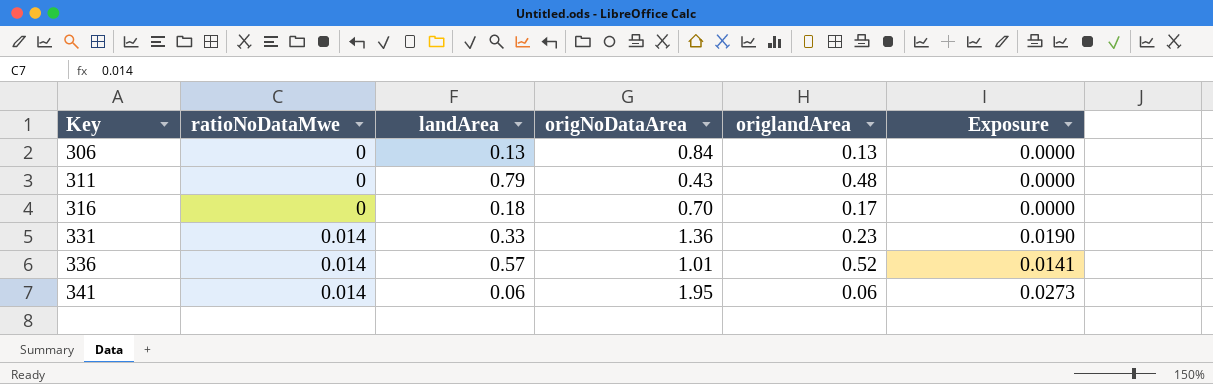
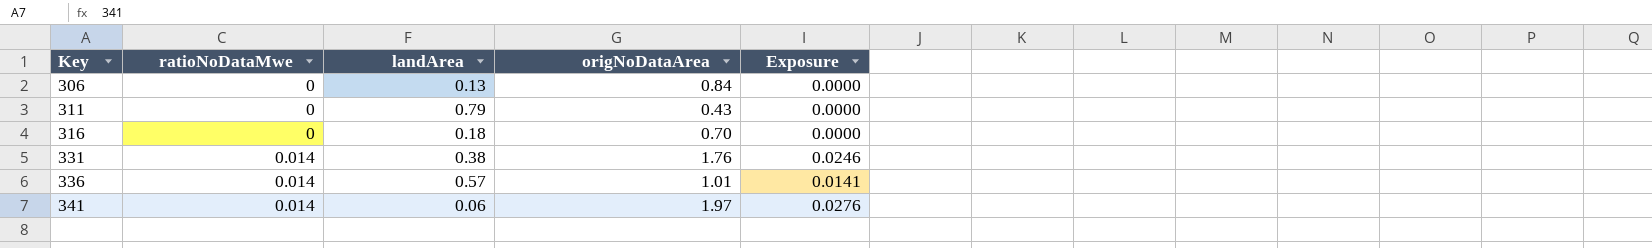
column origlandArea | position: 5 -> none
331 | landArea: 0.33 -> 0.38
331 | origNoDataArea: 1.36 -> 1.76
331 | Exposure: 0.0190 -> 0.0246
341 | origNoDataArea: 1.95 -> 1.97
341 | Exposure: 0.0273 -> 0.0276

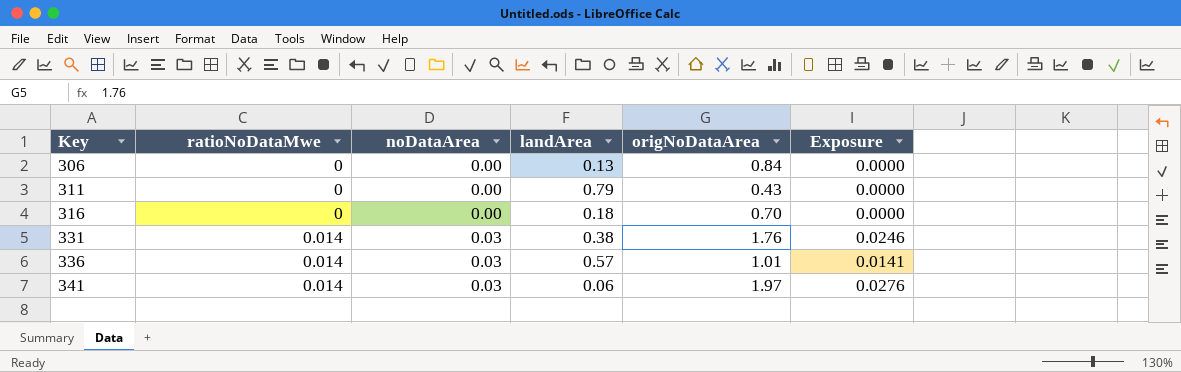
column noDataArea | position: none -> 3

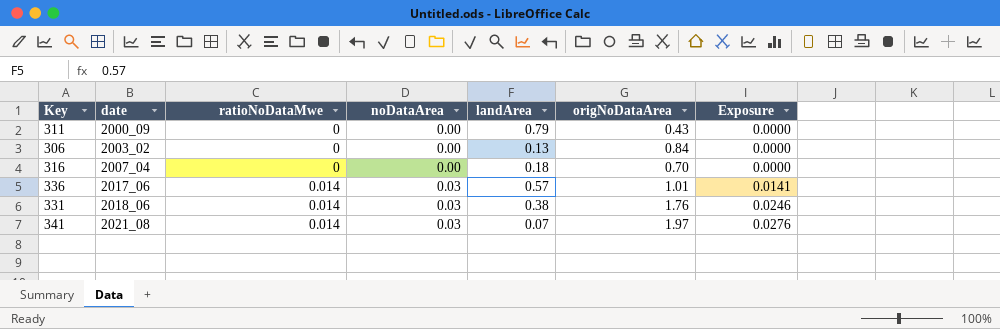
row order: Key ascending -> date ascending
column date | position: none -> 2
341 | landArea: 0.06 -> 0.07

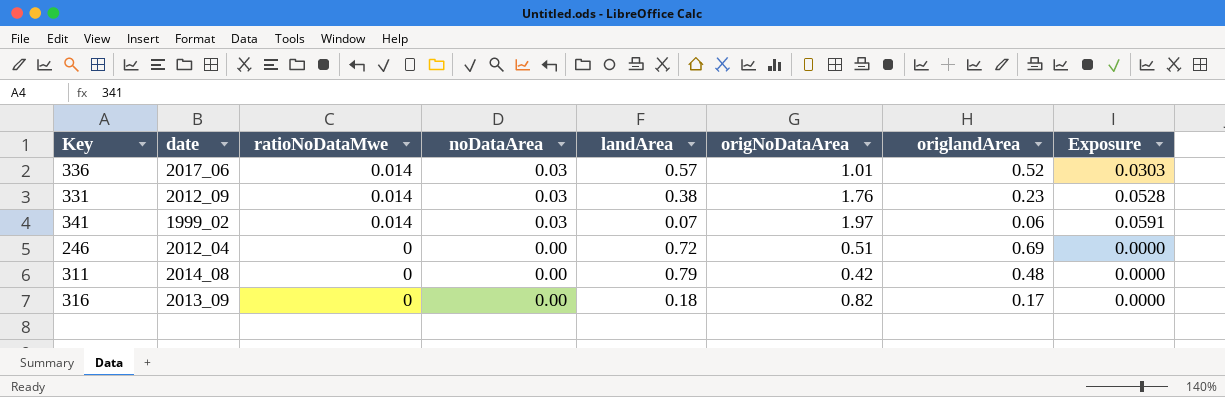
row order: date ascending -> ratioNoDataMwe descending
column origlandArea | position: none -> 7
column Exposure | formula: [ratioNoDataMwe] * [origNoDataArea] -> [noDataArea] * [origNoDataArea]
row 306: 2003_02 | 0 | 0.00 | 0.13 | 0.84 | 0.0000 -> none
331 | date: 2018_06 -> 2012_09
341 | date: 2021_08 -> 1999_02
row 246: none -> 2012_04 | 0 | 0.00 | 0.72 | 0.51 | 0.69 | 0.0000
311 | date: 2000_09 -> 2014_08
311 | origNoDataArea: 0.43 -> 0.42
316 | date: 2007_04 -> 2013_09
316 | origNoDataArea: 0.70 -> 0.82

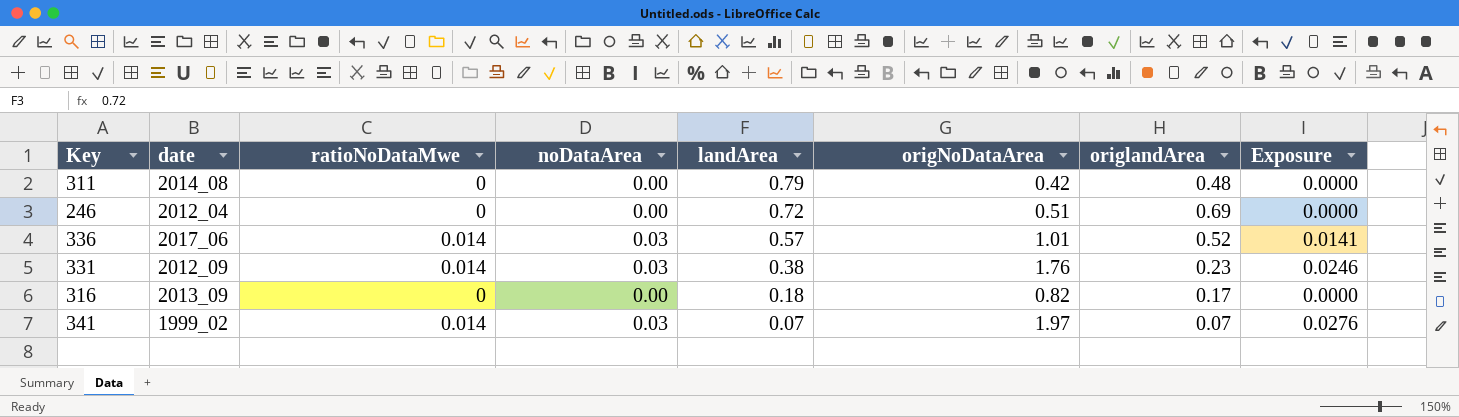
row order: ratioNoDataMwe descending -> landArea descending
column Exposure | formula: [noDataArea] * [origNoDataArea] -> [ratioNoDataMwe] * [origNoDataArea]
341 | origlandArea: 0.06 -> 0.07

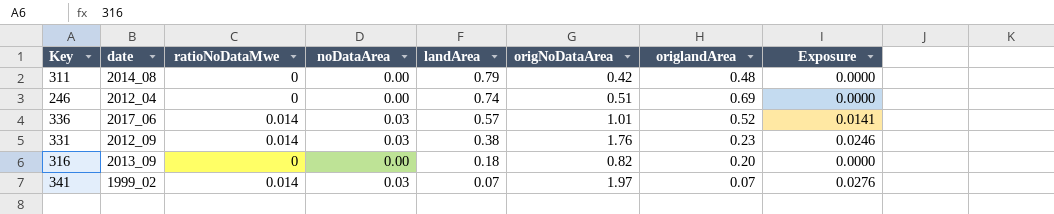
246 | landArea: 0.72 -> 0.74
316 | origlandArea: 0.17 -> 0.20

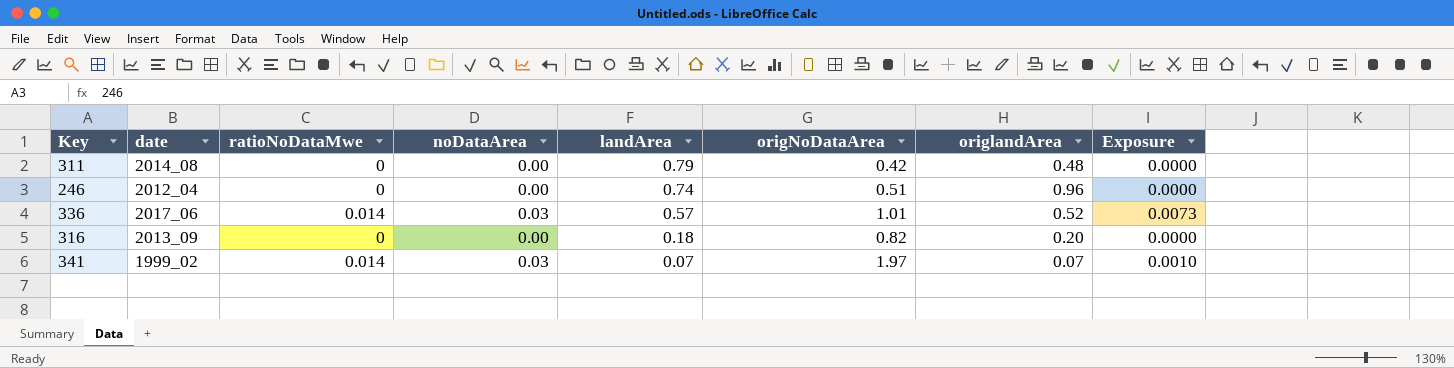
column Exposure | formula: [ratioNoDataMwe] * [origNoDataArea] -> [ratioNoDataMwe] * [origlandArea]
row 331: 2012_09 | 0.014 | 0.03 | 0.38 | 1.76 | 0.23 | 0.0246 -> none
246 | origlandArea: 0.69 -> 0.96

